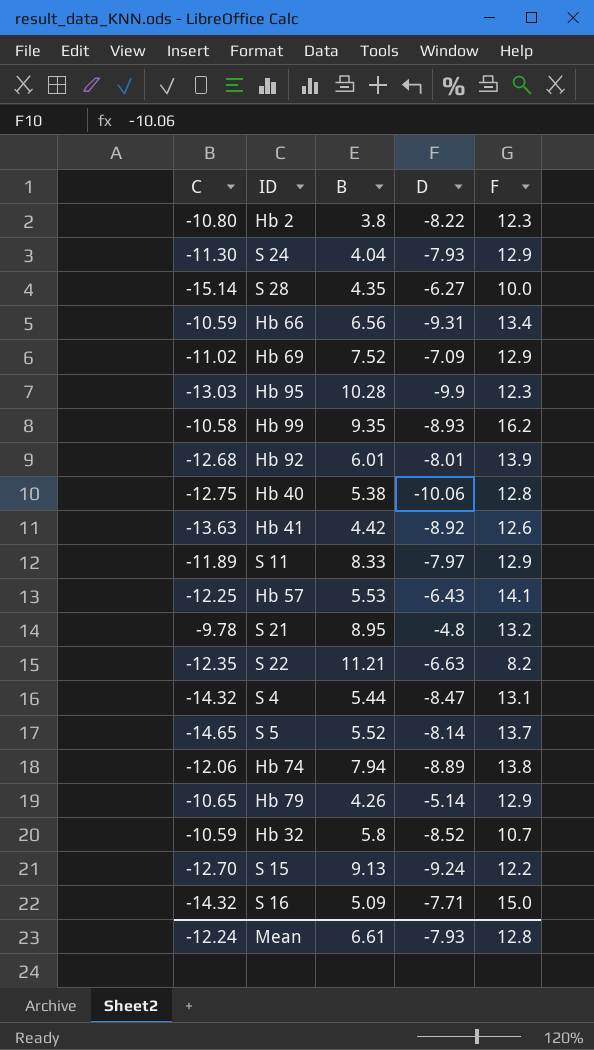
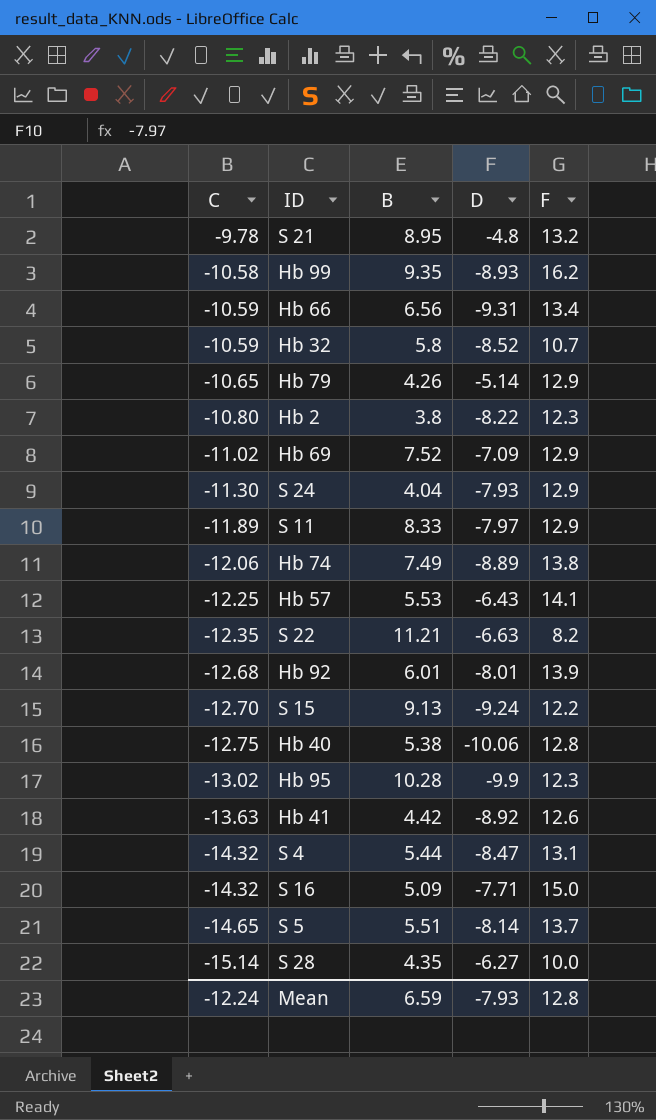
row order: none -> C descending
Hb 74 | B: 7.94 -> 7.49
Hb 95 | C: -13.03 -> -13.02
S 5 | B: 5.52 -> 5.51
Mean | B: 6.61 -> 6.59

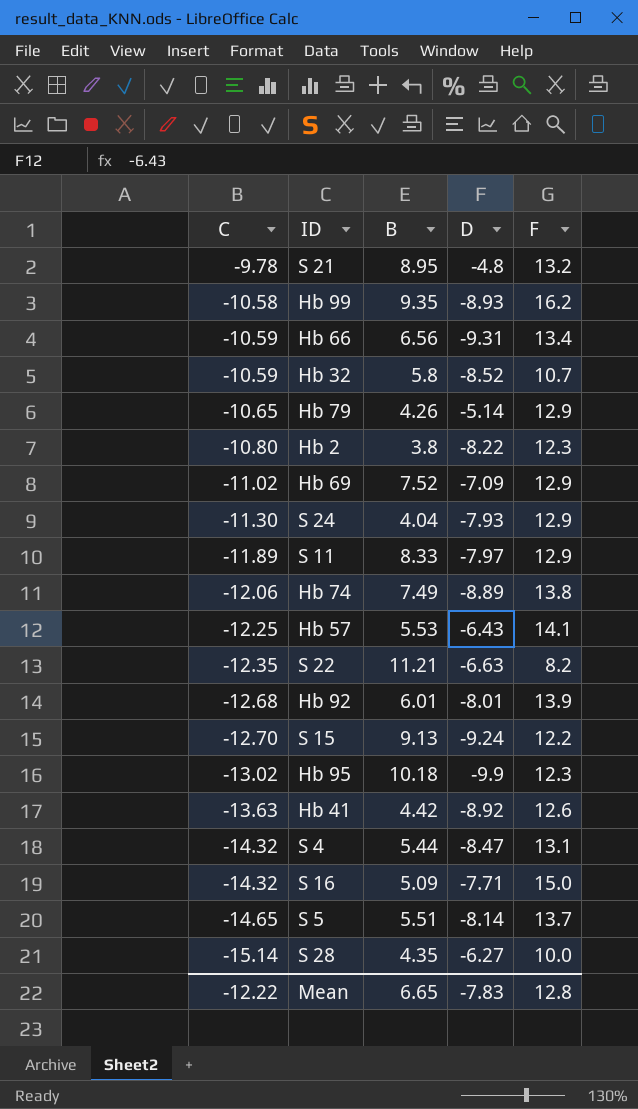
row Hb 40: -12.75 | 5.38 | -10.06 | 12.8 -> none
Hb 95 | B: 10.28 -> 10.18
Mean | C: -12.24 -> -12.22
Mean | B: 6.59 -> 6.65
Mean | D: -7.93 -> -7.83

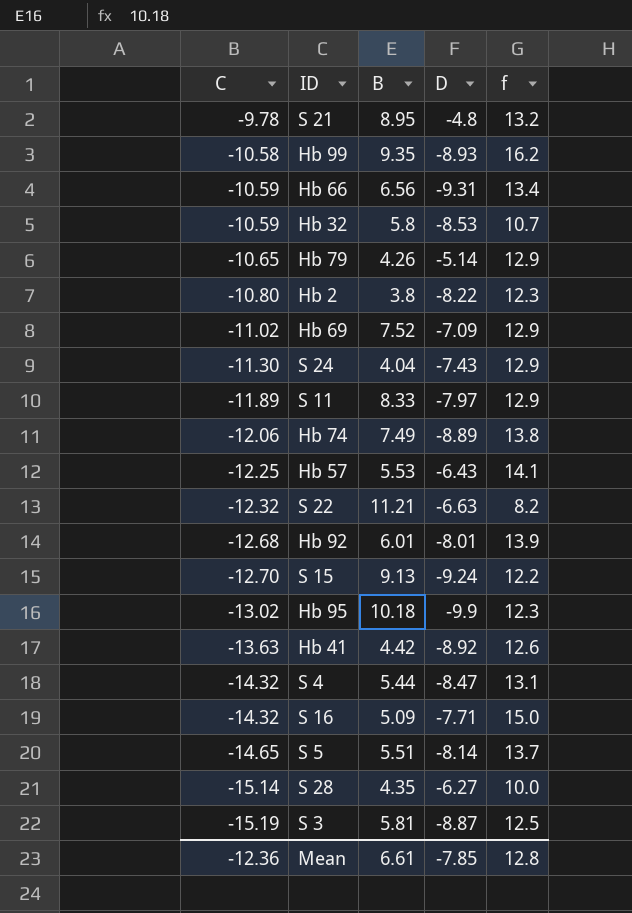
column name: F -> f
Hb 32 | D: -8.52 -> -8.53
S 24 | D: -7.93 -> -7.43
S 22 | C: -12.35 -> -12.32
row S 3: none -> -15.19 | 5.81 | -8.87 | 12.5
Mean | C: -12.22 -> -12.36
Mean | B: 6.65 -> 6.61
Mean | D: -7.83 -> -7.85

